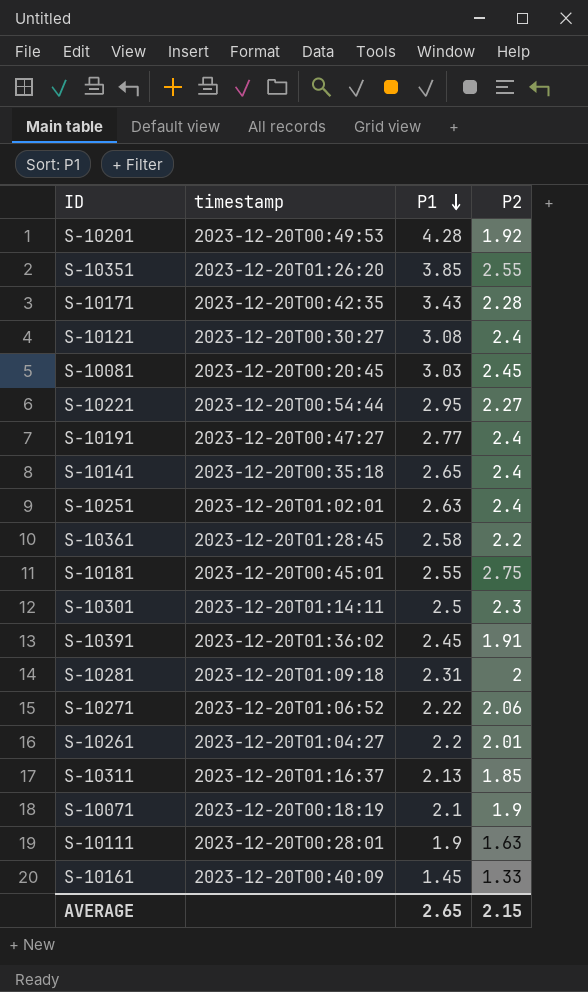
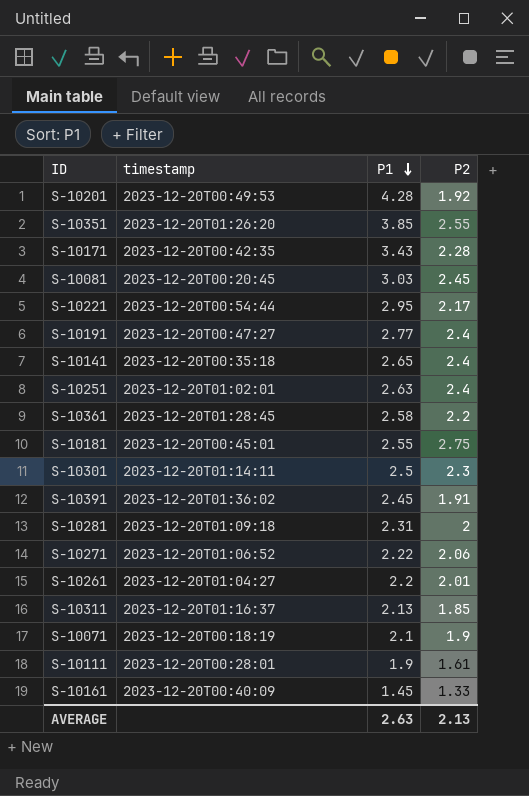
row S-10121: 2023-12-20T00:30:27 | 3.08 | 2.4 -> none
S-10221 | P2: 2.27 -> 2.17
S-10111 | P2: 1.63 -> 1.61
AVERAGE | P1: 2.65 -> 2.63
AVERAGE | P2: 2.15 -> 2.13

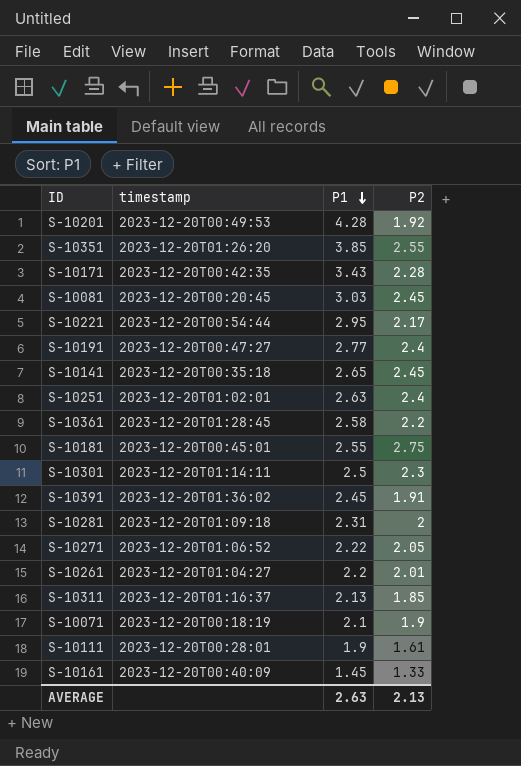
S-10141 | P2: 2.4 -> 2.45
S-10271 | P2: 2.06 -> 2.05

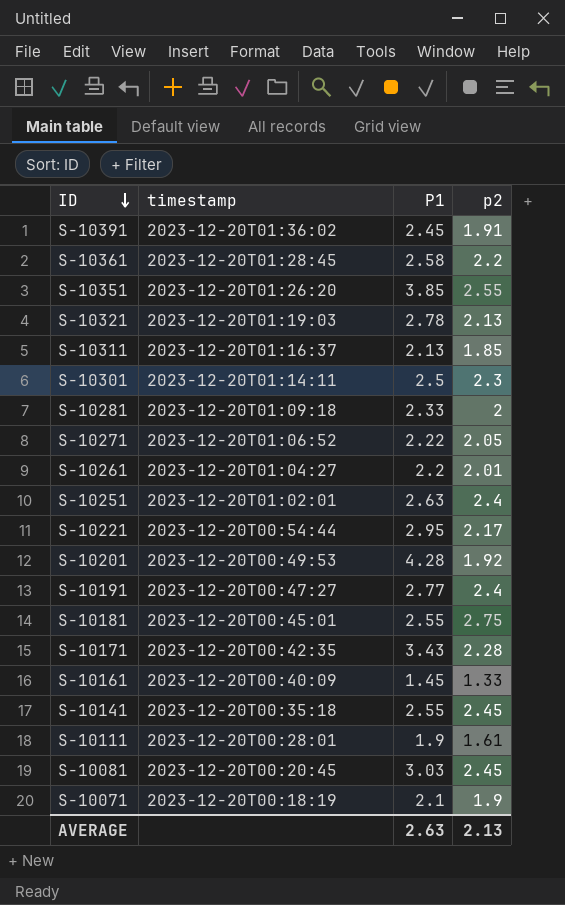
row order: P1 descending -> ID descending
column name: P2 -> p2
row S-10321: none -> 2023-12-20T01:19:03 | 2.78 | 2.13
S-10281 | P1: 2.31 -> 2.33
S-10141 | P1: 2.65 -> 2.55

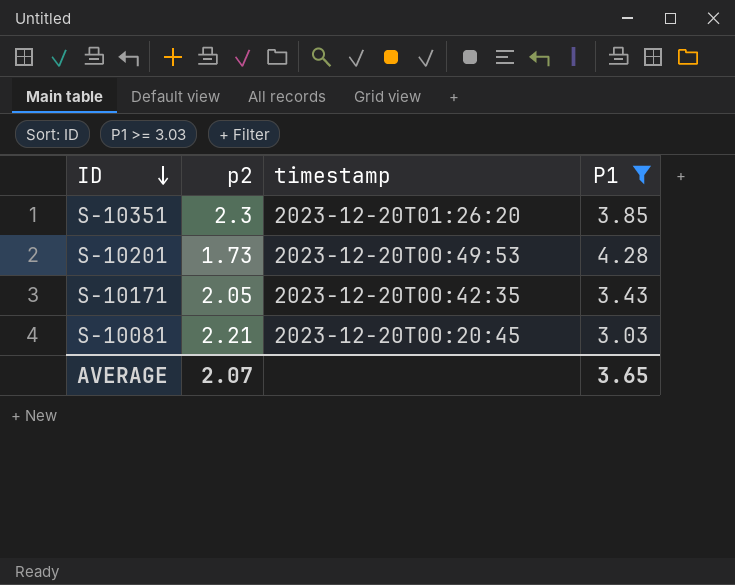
filter: none -> P1 >= 3.03
column p2 | position: 4 -> 2
S-10351 | p2: 2.55 -> 2.3
S-10201 | p2: 1.92 -> 1.73
S-10171 | p2: 2.28 -> 2.05
S-10081 | p2: 2.45 -> 2.21
AVERAGE | p2: 2.13 -> 2.07
AVERAGE | P1: 2.63 -> 3.65

